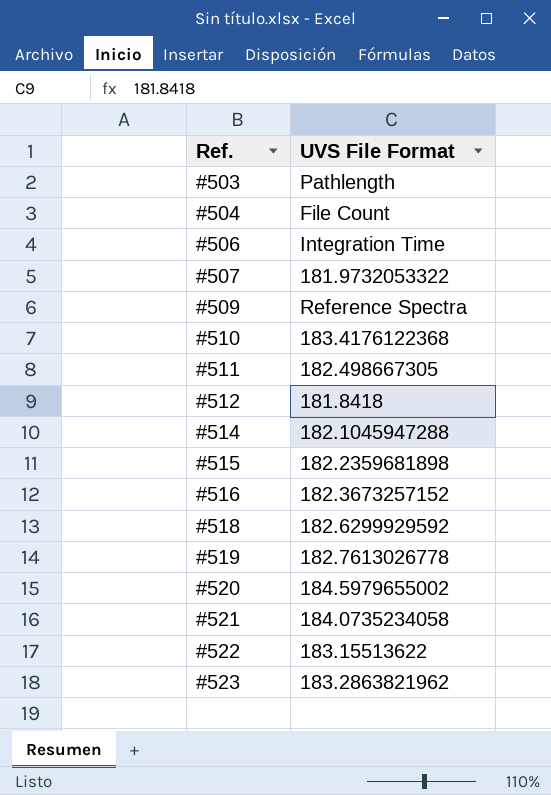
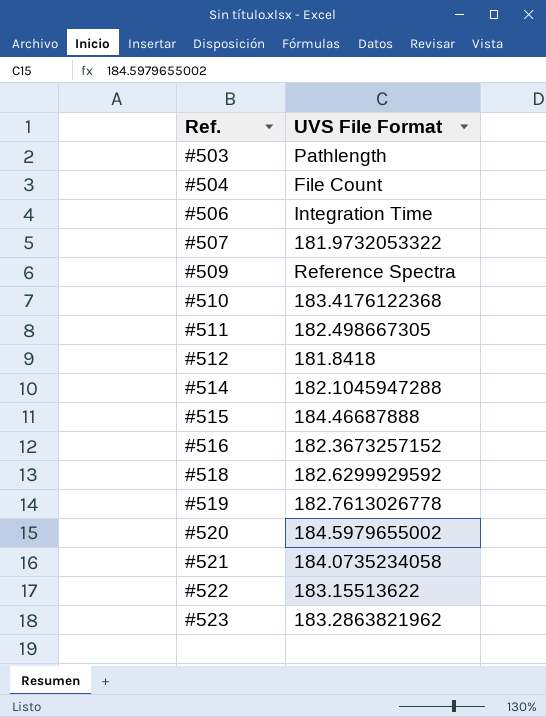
#515 | UVS File Format: 182.2359681898 -> 184.46687888

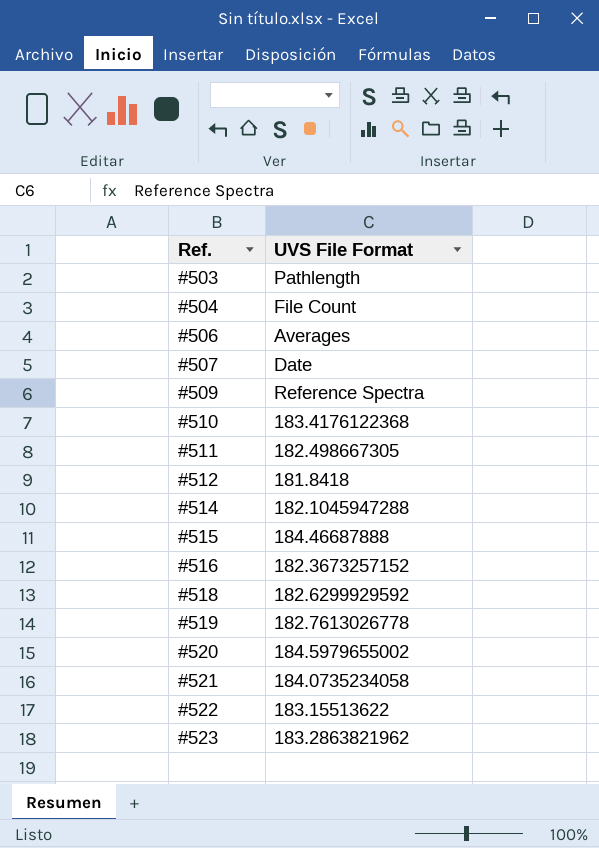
#506 | UVS File Format: Integration Time -> Averages
#507 | UVS File Format: 181.9732053322 -> Date

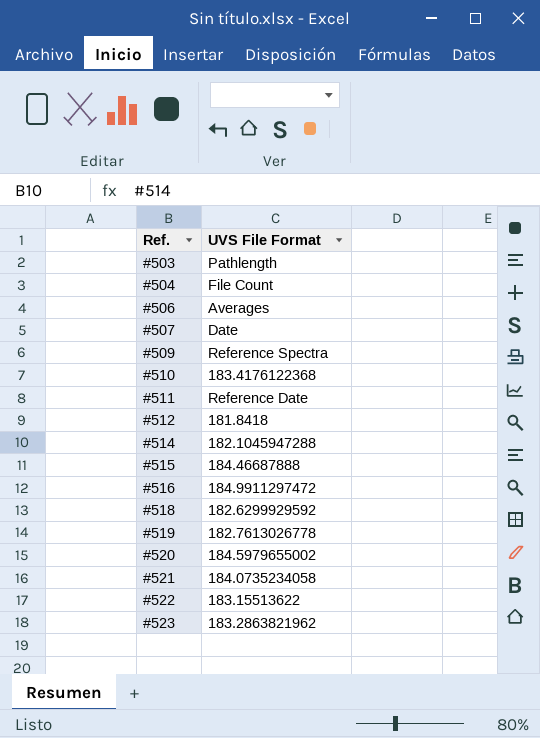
#511 | UVS File Format: 182.498667305 -> Reference Date
#516 | UVS File Format: 182.3673257152 -> 184.9911297472

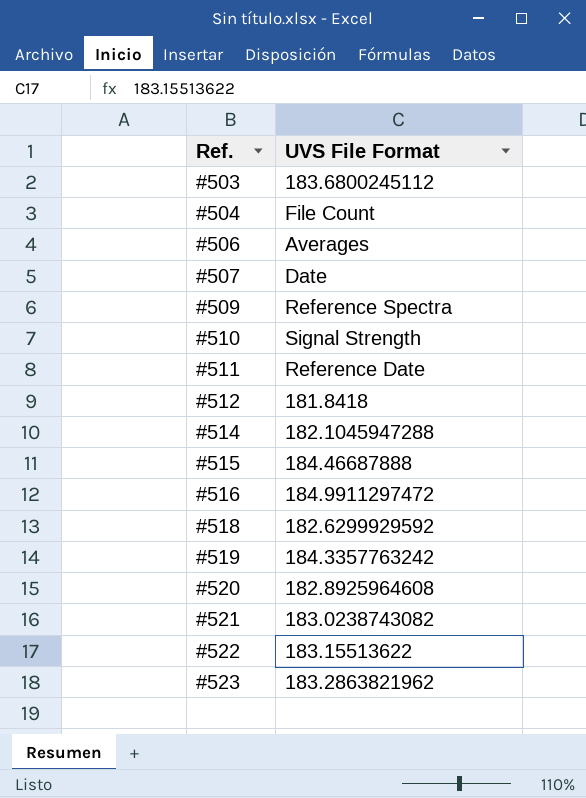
#503 | UVS File Format: Pathlength -> 183.6800245112
#510 | UVS File Format: 183.4176122368 -> Signal Strength
#519 | UVS File Format: 182.7613026778 -> 184.3357763242
#520 | UVS File Format: 184.5979655002 -> 182.8925964608
#521 | UVS File Format: 184.0735234058 -> 183.0238743082

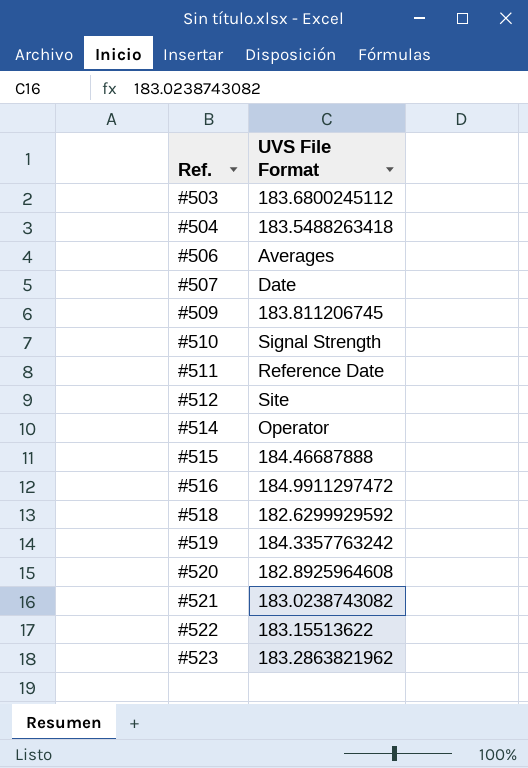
#504 | UVS File Format: File Count -> 183.5488263418
#509 | UVS File Format: Reference Spectra -> 183.811206745
#512 | UVS File Format: 181.8418 -> Site
#514 | UVS File Format: 182.1045947288 -> Operator

